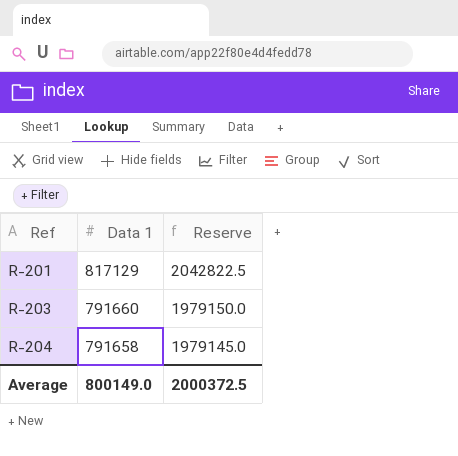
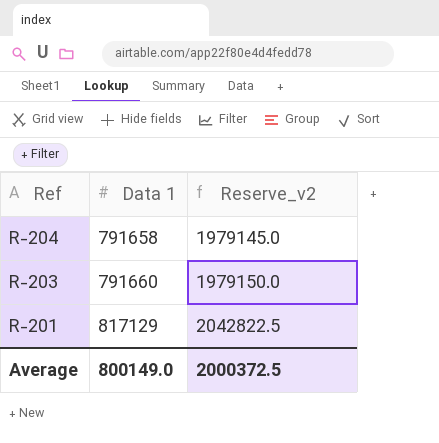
row order: Ref ascending -> Ref descending
column name: Reserve -> Reserve_v2

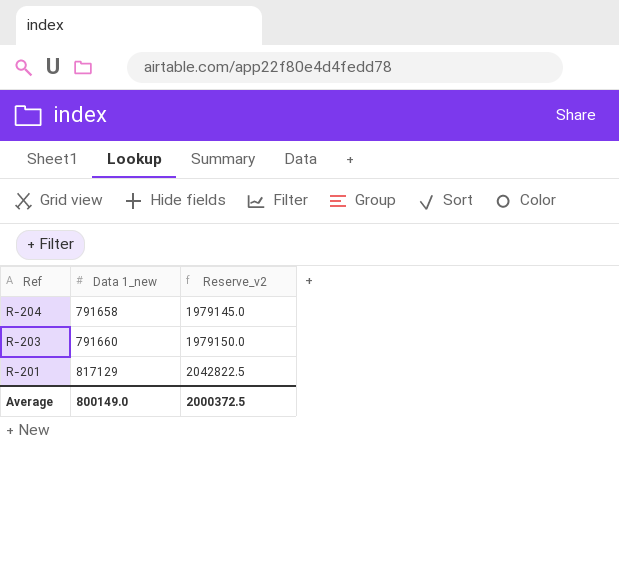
column name: Data 1 -> Data 1_new

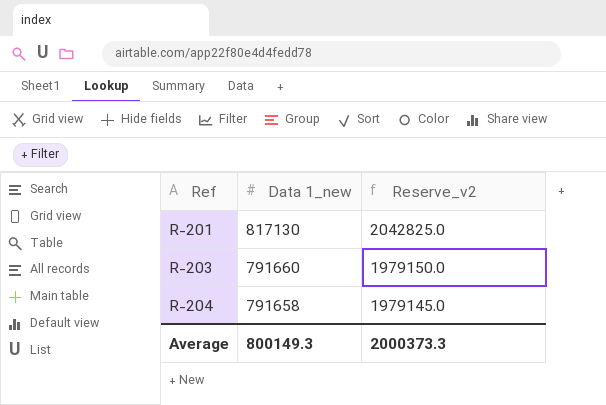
row order: Ref descending -> Ref ascending
R-201 | Data 1_new: 817129 -> 817130
R-201 | Reserve_v2: 2042822.5 -> 2042825.0
Average | Data 1_new: 800149.0 -> 800149.3
Average | Reserve_v2: 2000372.5 -> 2000373.3

